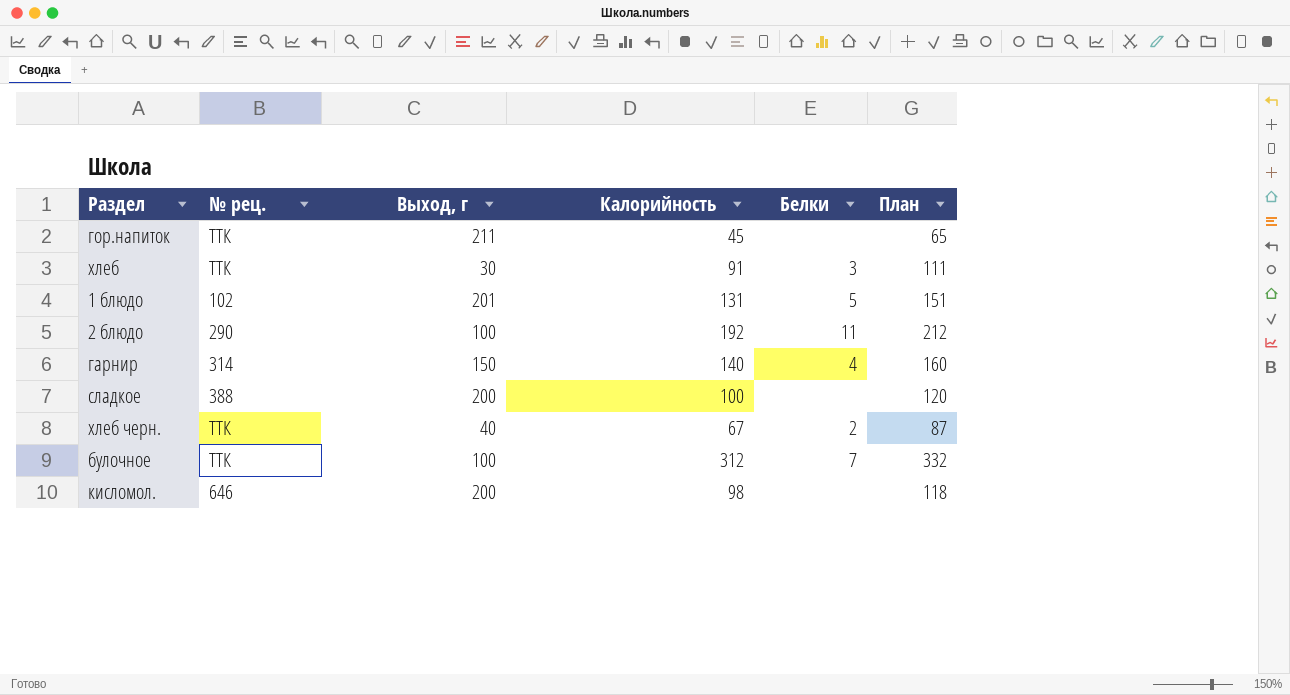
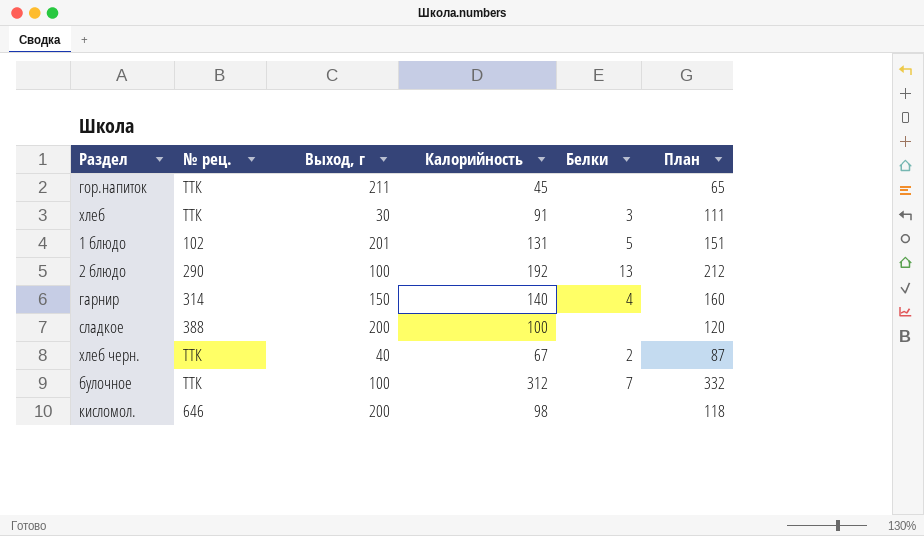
2 блюдо | Белки: 11 -> 13

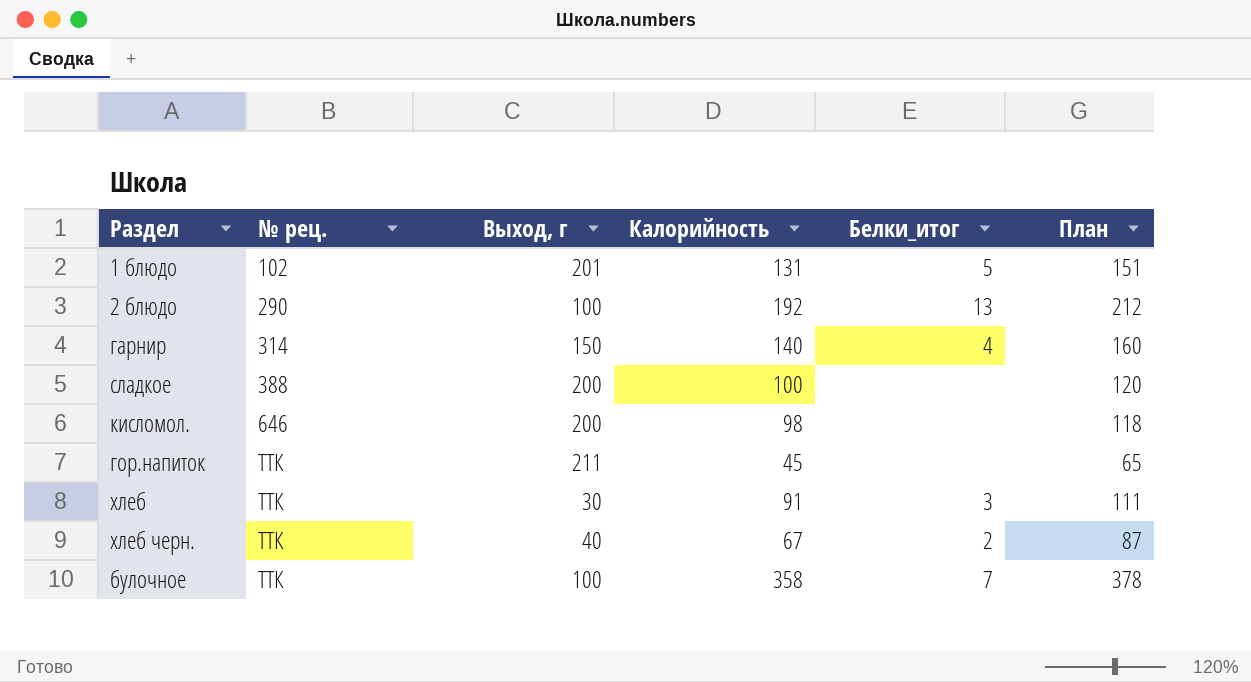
row order: none -> № рец. ascending
column name: Белки -> Белки_итог
булочное | Калорийность: 312 -> 358
булочное | План: 332 -> 378

